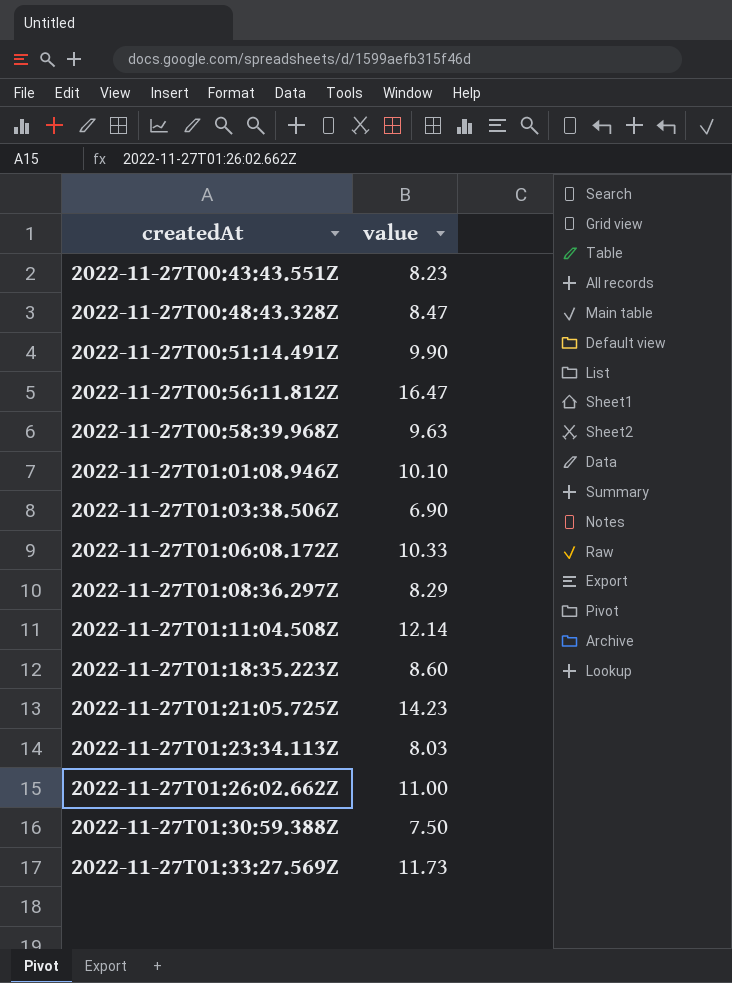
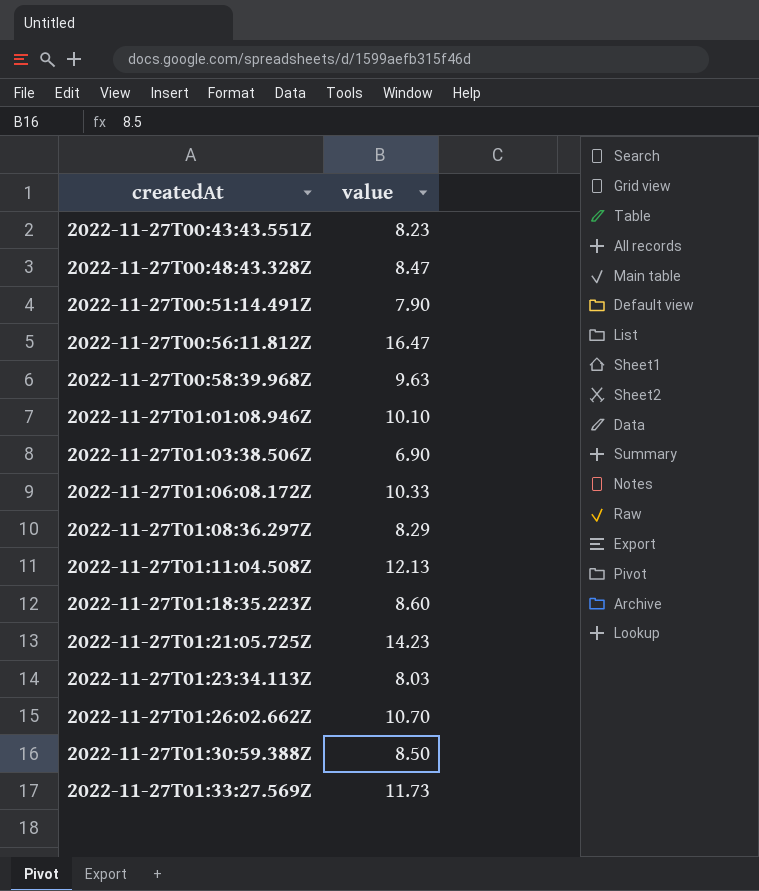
2022-11-27T00:51:14.491Z | value: 9.90 -> 7.90
2022-11-27T01:11:04.508Z | value: 12.14 -> 12.13
2022-11-27T01:26:02.662Z | value: 11.00 -> 10.70
2022-11-27T01:30:59.388Z | value: 7.50 -> 8.50

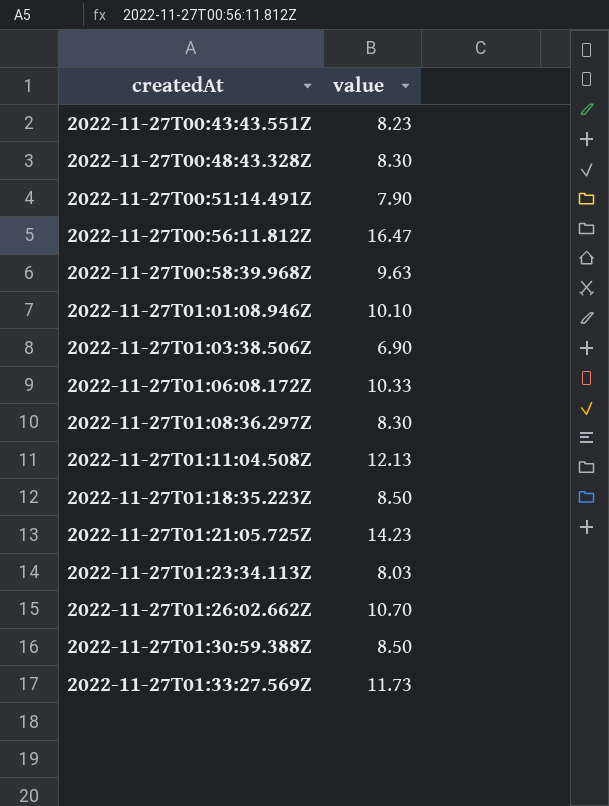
2022-11-27T00:48:43.328Z | value: 8.47 -> 8.30
2022-11-27T01:08:36.297Z | value: 8.29 -> 8.30
2022-11-27T01:18:35.223Z | value: 8.60 -> 8.50

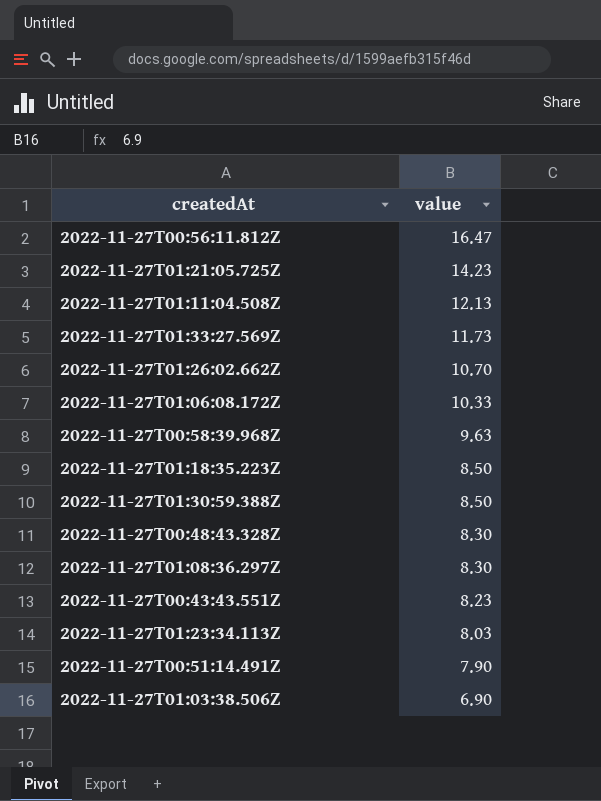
row order: createdAt ascending -> value descending
row 2022-11-27T01:01:08.946Z: 10.10 -> none

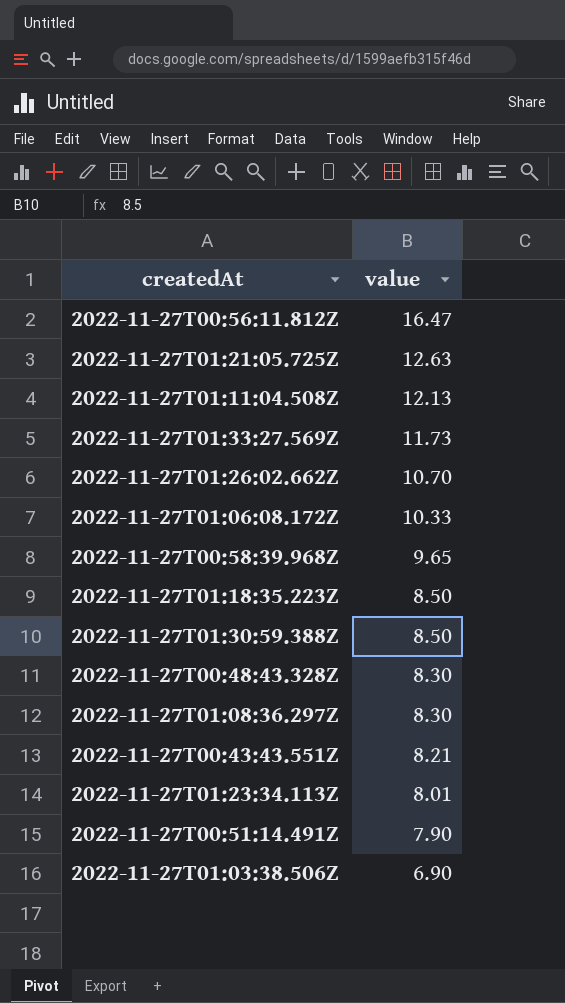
2022-11-27T01:21:05.725Z | value: 14.23 -> 12.63
2022-11-27T00:58:39.968Z | value: 9.63 -> 9.65
2022-11-27T00:43:43.551Z | value: 8.23 -> 8.21
2022-11-27T01:23:34.113Z | value: 8.03 -> 8.01

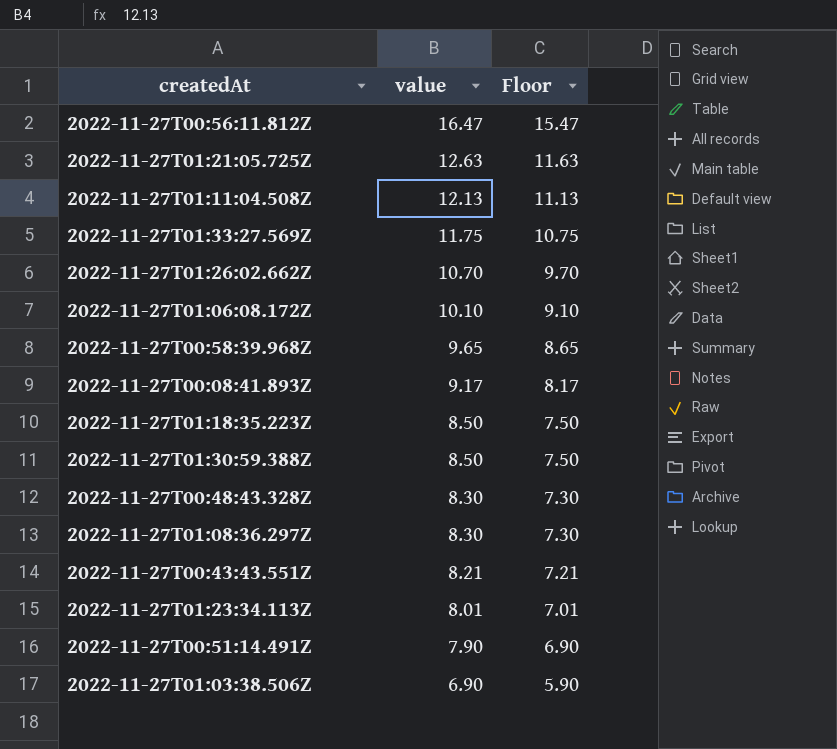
column Floor | formula: none -> [value] - 1
2022-11-27T01:33:27.569Z | value: 11.73 -> 11.75
2022-11-27T01:06:08.172Z | value: 10.33 -> 10.10
row 2022-11-27T00:08:41.893Z: none -> 9.17 | 8.17

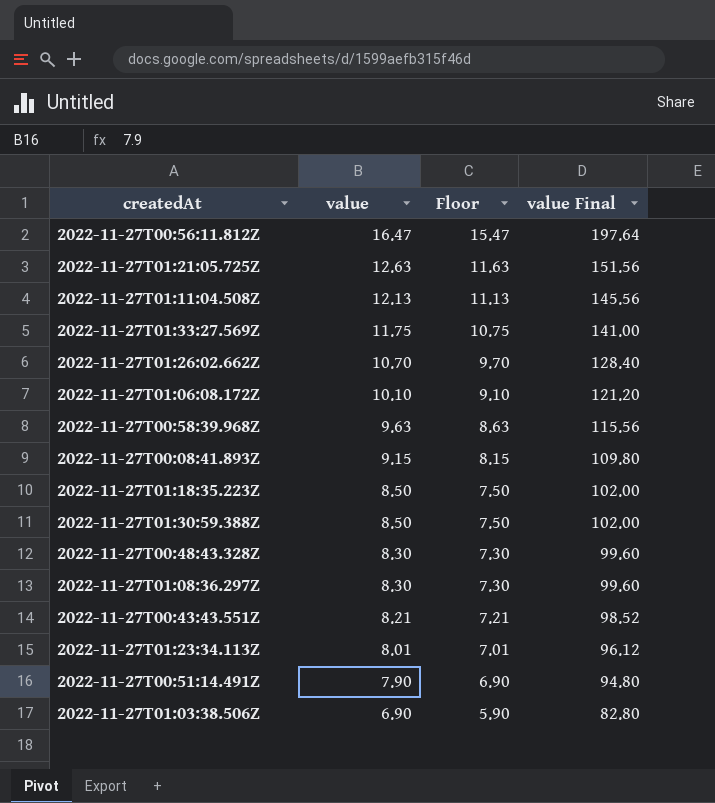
column value Final | formula: none -> [value] * 12
2022-11-27T00:58:39.968Z | value: 9.65 -> 9.63
2022-11-27T00:58:39.968Z | Floor: 8.65 -> 8.63
2022-11-27T00:08:41.893Z | value: 9.17 -> 9.15
2022-11-27T00:08:41.893Z | Floor: 8.17 -> 8.15

